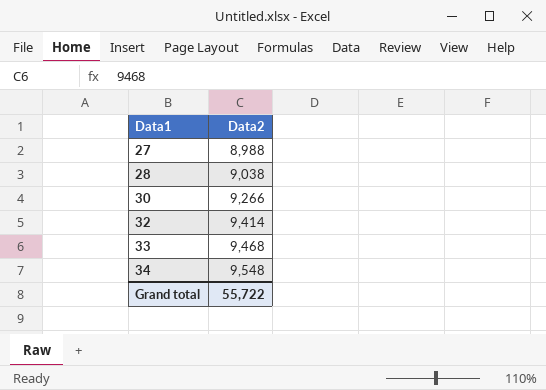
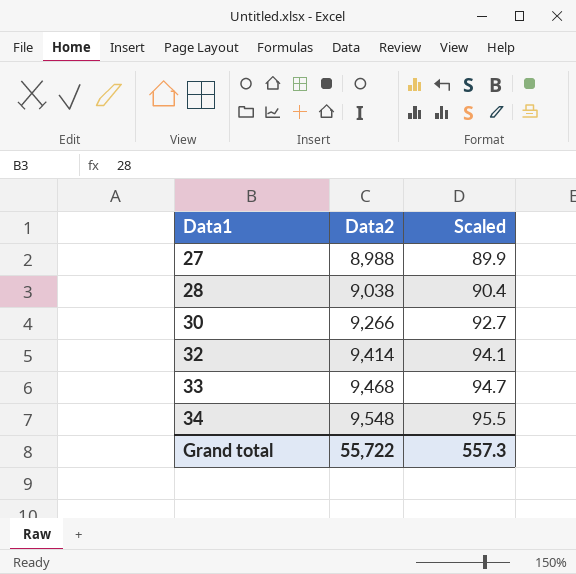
column Scaled | formula: none -> [Data2] * 0.01

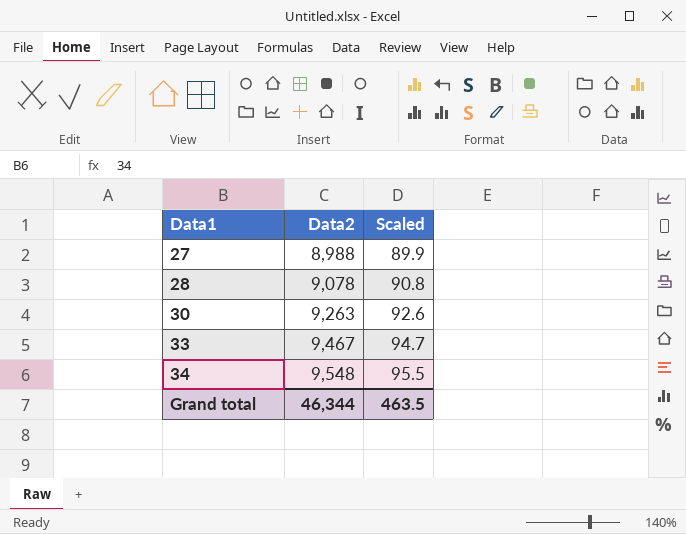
row 32: 9,414 | 94.1 -> none
28 | Data2: 9,038 -> 9,078
28 | Scaled: 90.4 -> 90.8
30 | Data2: 9,266 -> 9,263
30 | Scaled: 92.7 -> 92.6
33 | Data2: 9,468 -> 9,467
Grand total | Data2: 55,722 -> 46,344
Grand total | Scaled: 557.3 -> 463.5

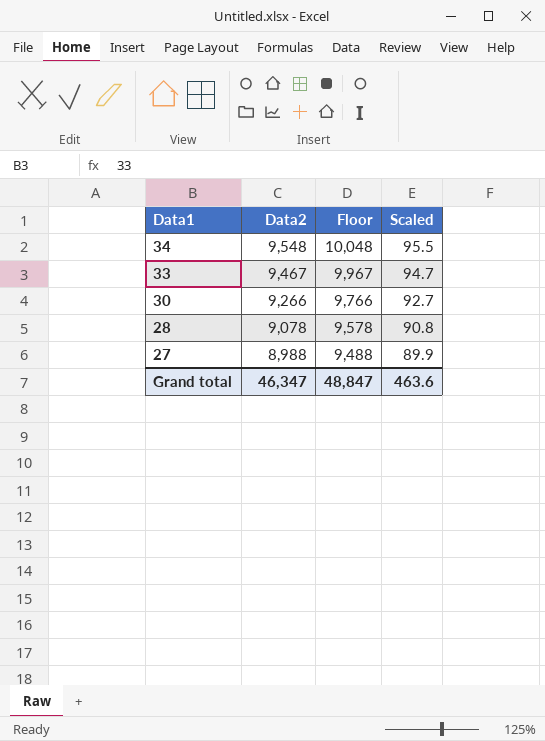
row order: Data1 ascending -> Data1 descending
column Floor | formula: none -> [Data2] + 500
30 | Data2: 9,263 -> 9,266
30 | Scaled: 92.6 -> 92.7
Grand total | Data2: 46,344 -> 46,347
Grand total | Scaled: 463.5 -> 463.6

